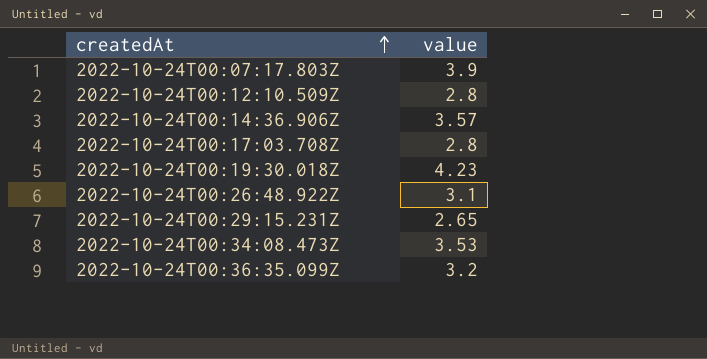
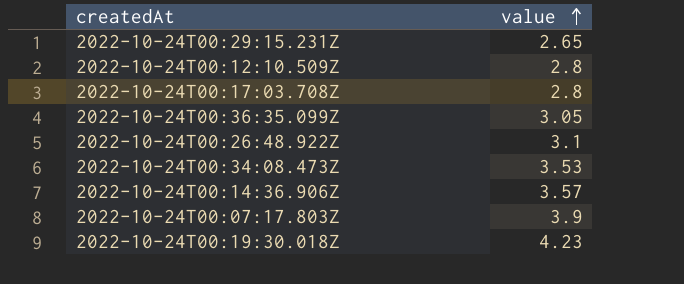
row order: createdAt ascending -> value ascending
2022-10-24T00:36:35.099Z | value: 3.2 -> 3.05

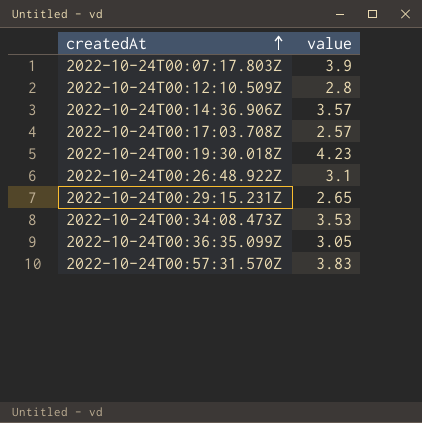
row order: value ascending -> createdAt ascending
2022-10-24T00:17:03.708Z | value: 2.8 -> 2.57
row 2022-10-24T00:57:31.570Z: none -> 3.83

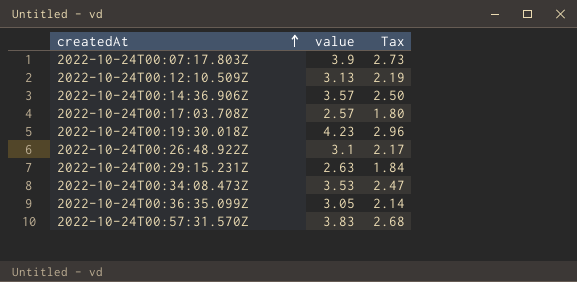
column Tax | formula: none -> [value] * 0.7
2022-10-24T00:12:10.509Z | value: 2.8 -> 3.13
2022-10-24T00:29:15.231Z | value: 2.65 -> 2.63

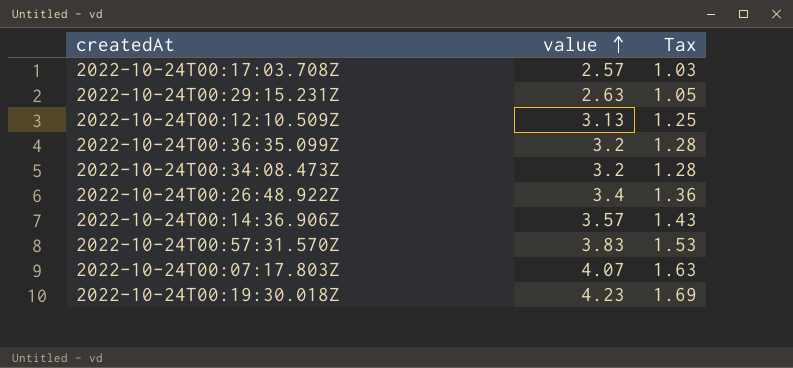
row order: createdAt ascending -> value ascending
column Tax | formula: [value] * 0.7 -> [value] * 0.4
2022-10-24T00:36:35.099Z | value: 3.05 -> 3.2
2022-10-24T00:34:08.473Z | value: 3.53 -> 3.2
2022-10-24T00:26:48.922Z | value: 3.1 -> 3.4
2022-10-24T00:07:17.803Z | value: 3.9 -> 4.07

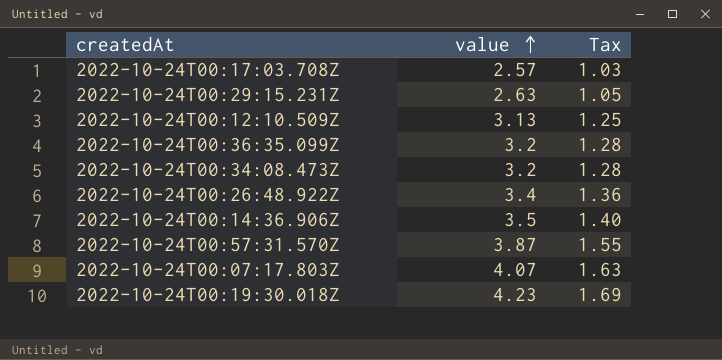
2022-10-24T00:14:36.906Z | value: 3.57 -> 3.5
2022-10-24T00:14:36.906Z | Tax: 1.43 -> 1.40
2022-10-24T00:57:31.570Z | value: 3.83 -> 3.87
2022-10-24T00:57:31.570Z | Tax: 1.53 -> 1.55

